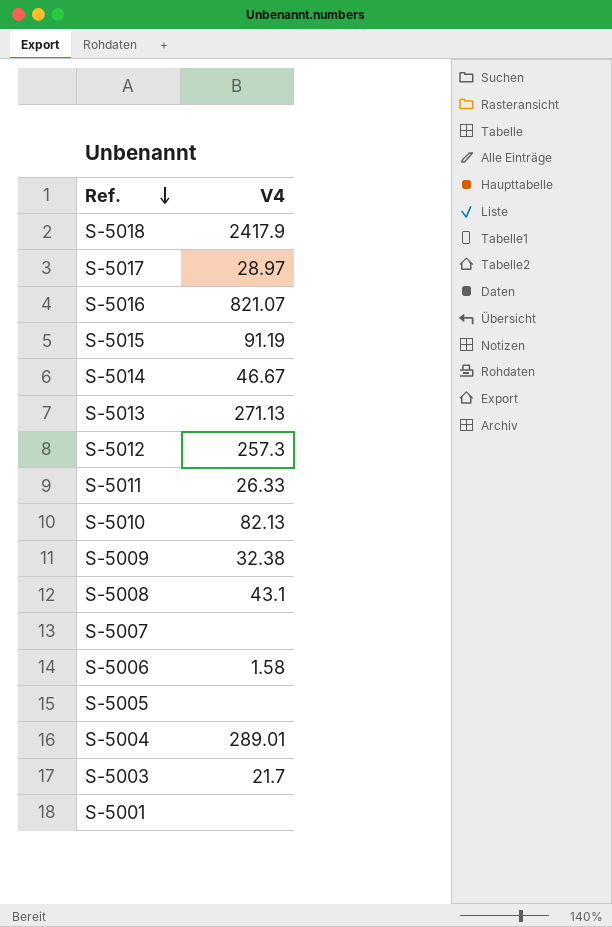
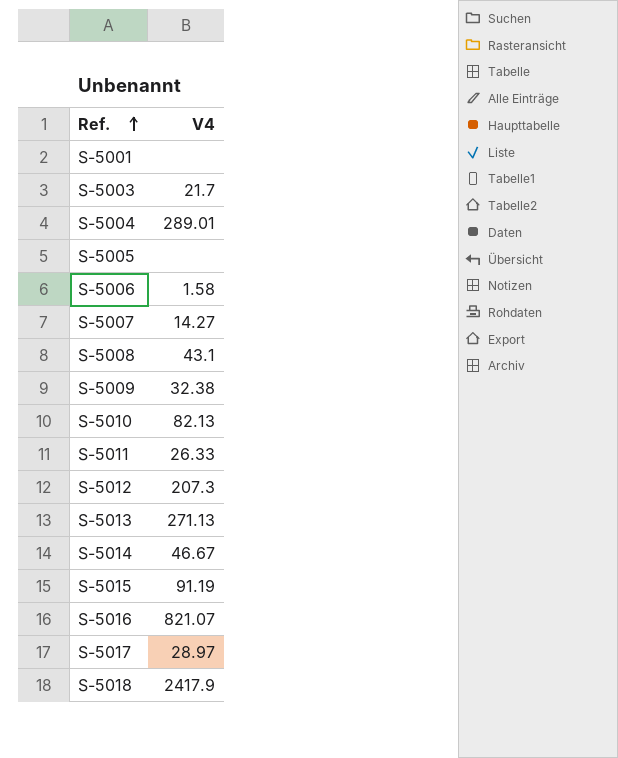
row order: Ref. descending -> Ref. ascending
S-5007 | V4: none -> 14.27
S-5012 | V4: 257.3 -> 207.3

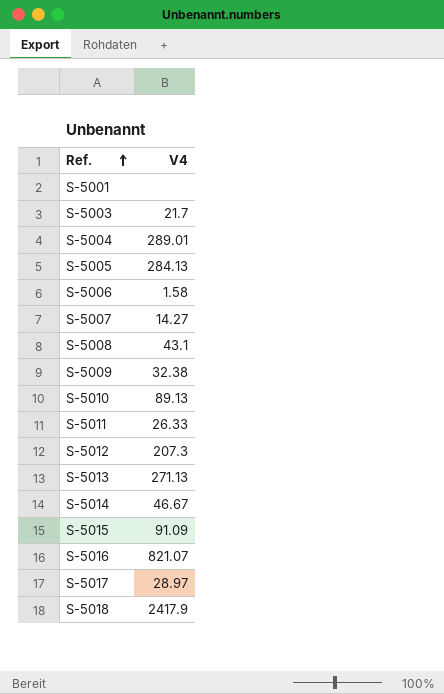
S-5005 | V4: none -> 284.13
S-5010 | V4: 82.13 -> 89.13
S-5015 | V4: 91.19 -> 91.09

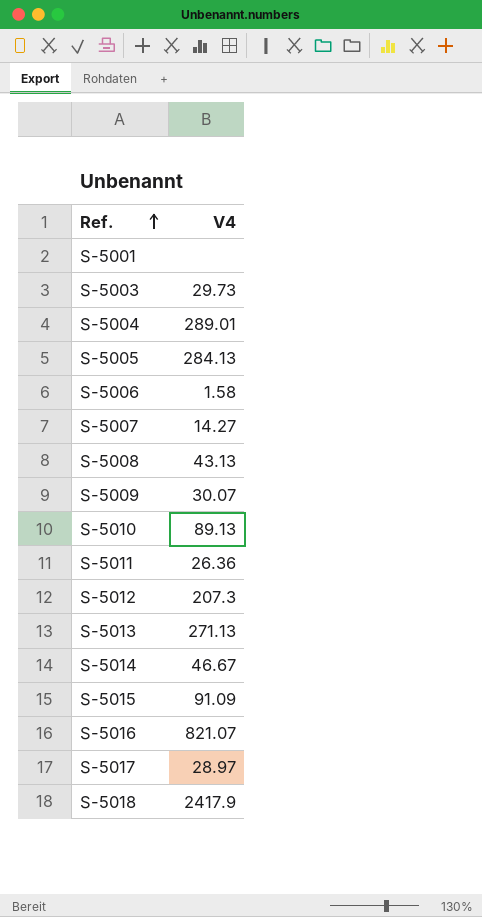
S-5003 | V4: 21.7 -> 29.73
S-5008 | V4: 43.1 -> 43.13
S-5009 | V4: 32.38 -> 30.07
S-5011 | V4: 26.33 -> 26.36

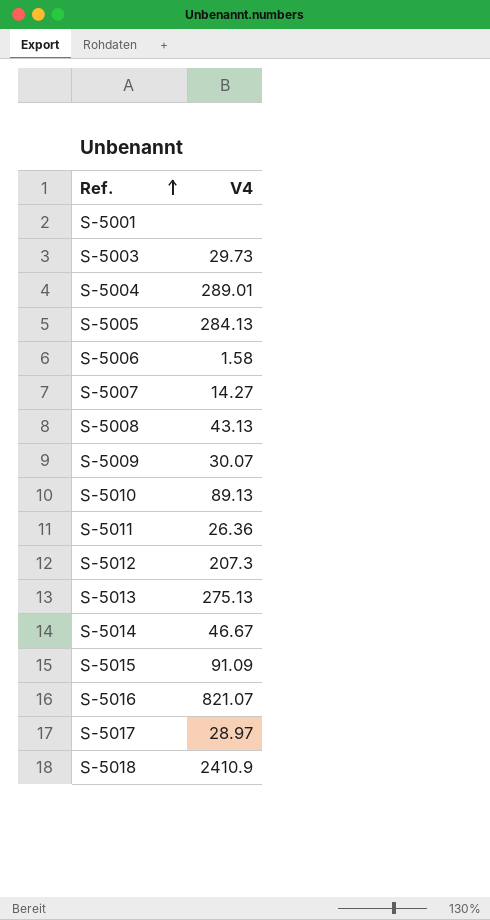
S-5013 | V4: 271.13 -> 275.13
S-5018 | V4: 2417.9 -> 2410.9

